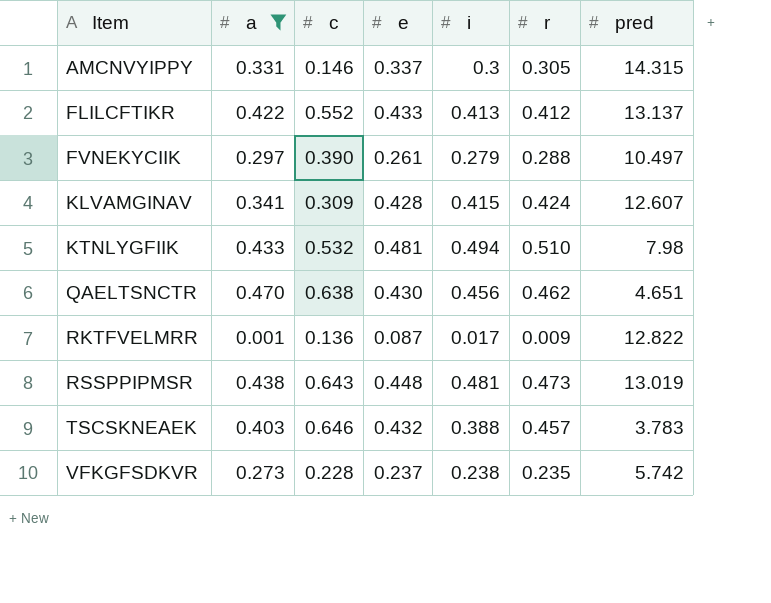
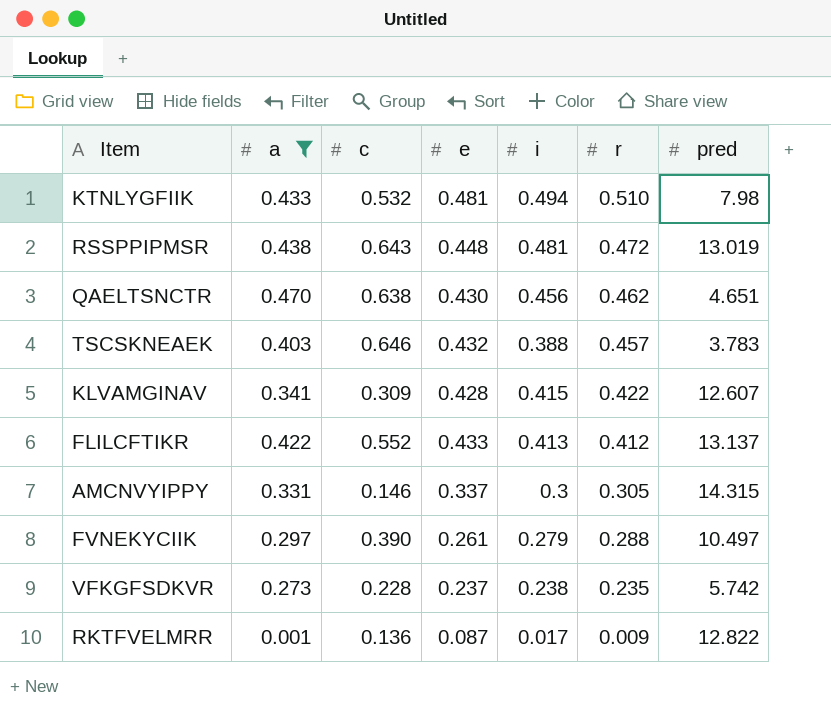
row order: Item ascending -> r descending
RSSPPIPMSR | r: 0.473 -> 0.472
KLVAMGINAV | r: 0.424 -> 0.422

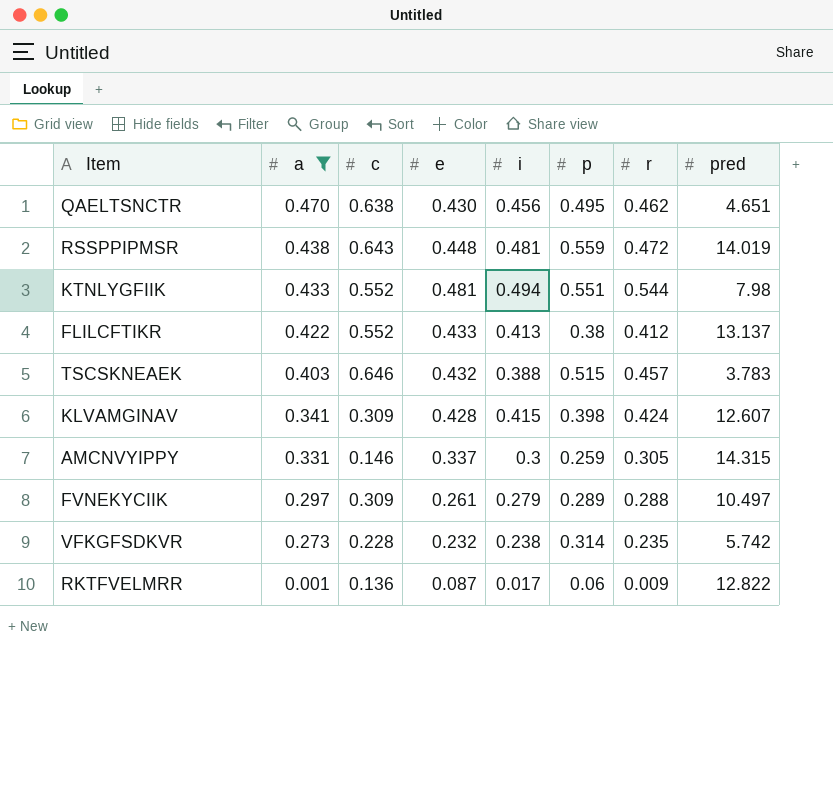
row order: r descending -> a descending
column p | position: none -> 6
RSSPPIPMSR | pred: 13.019 -> 14.019
KTNLYGFIIK | c: 0.532 -> 0.552
KTNLYGFIIK | r: 0.510 -> 0.544
KLVAMGINAV | r: 0.422 -> 0.424
FVNEKYCIIK | c: 0.390 -> 0.309
VFKGFSDKVR | e: 0.237 -> 0.232

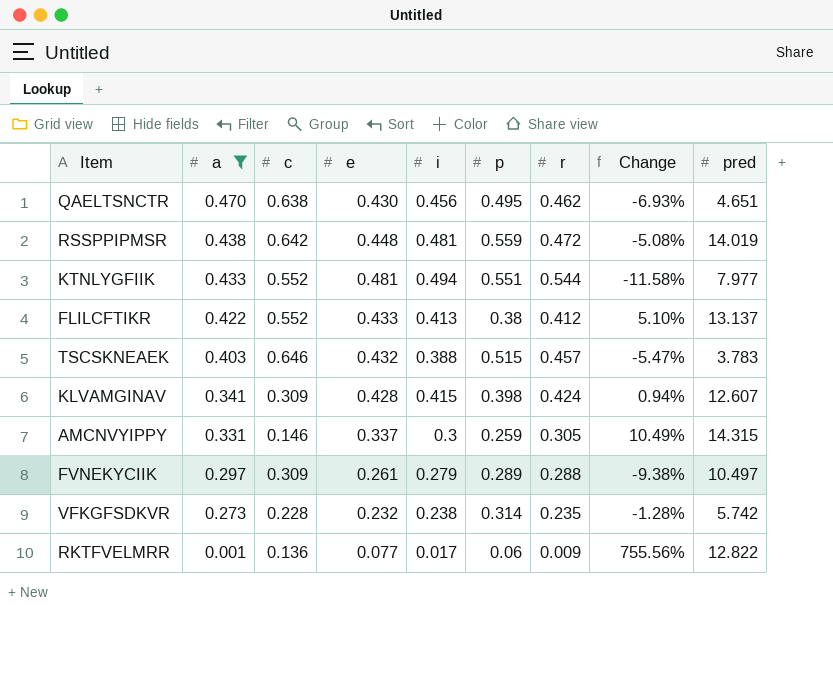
column Change | formula: none -> ([e] - [r]) / [r]
RSSPPIPMSR | c: 0.643 -> 0.642
KTNLYGFIIK | pred: 7.98 -> 7.977
RKTFVELMRR | e: 0.087 -> 0.077

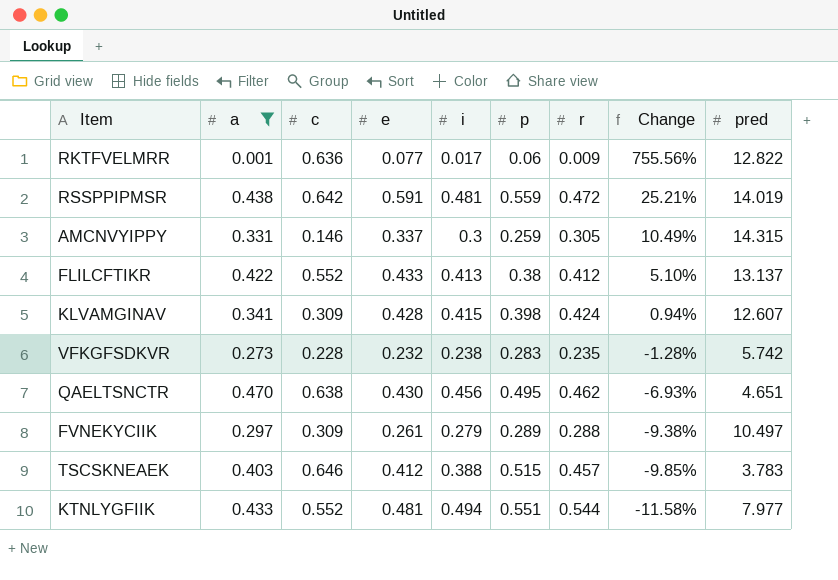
row order: a descending -> Change descending
RKTFVELMRR | c: 0.136 -> 0.636
RSSPPIPMSR | e: 0.448 -> 0.591
RSSPPIPMSR | Change: -5.08% -> 25.21%
VFKGFSDKVR | p: 0.314 -> 0.283
TSCSKNEAEK | e: 0.432 -> 0.412
TSCSKNEAEK | Change: -5.47% -> -9.85%

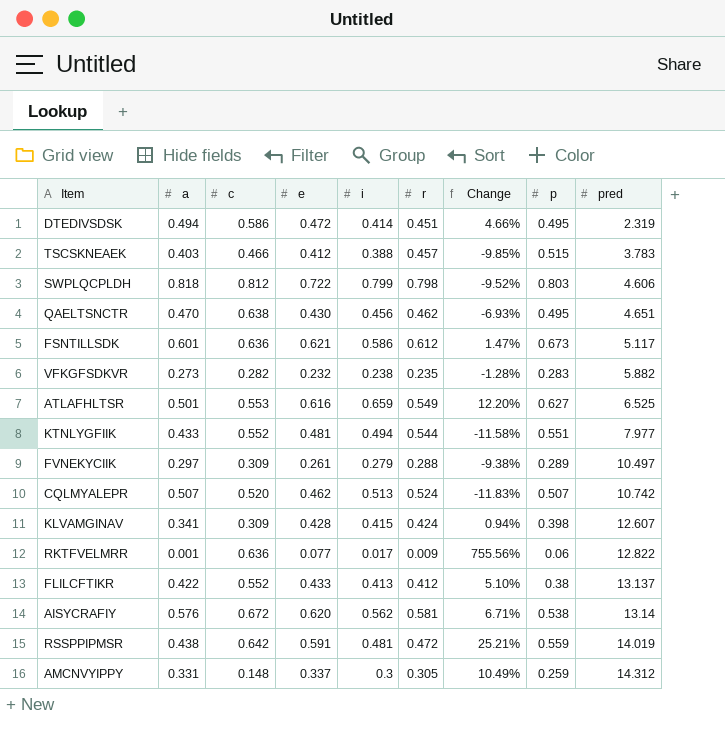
filter: a <= 0.470 -> none
row order: Change descending -> pred ascending
column p | position: 6 -> 8
TSCSKNEAEK | c: 0.646 -> 0.466
VFKGFSDKVR | c: 0.228 -> 0.282
VFKGFSDKVR | pred: 5.742 -> 5.882
AMCNVYIPPY | c: 0.146 -> 0.148
AMCNVYIPPY | pred: 14.315 -> 14.312

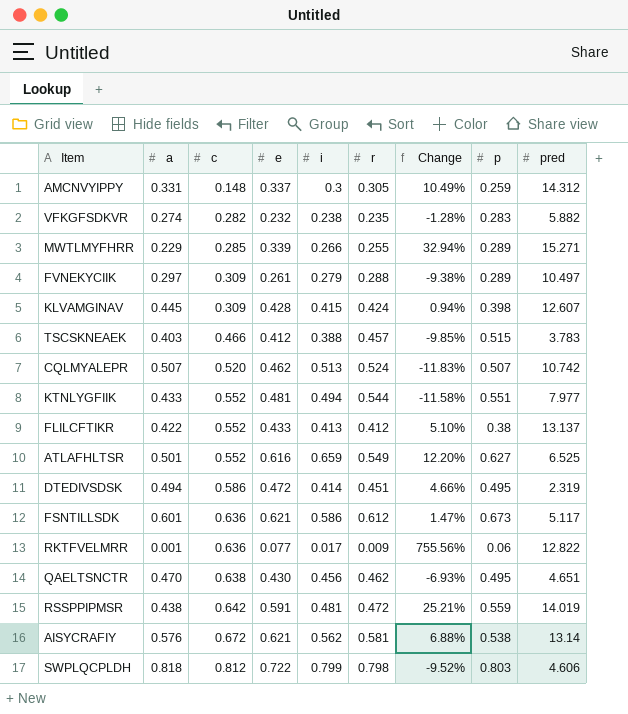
row order: pred ascending -> c ascending
VFKGFSDKVR | a: 0.273 -> 0.274
row MWTLMYFHRR: none -> 0.229 | 0.285 | 0.339 | 0.266 | 0.255 | 32.94% | 0.289 | 15.271
KLVAMGINAV | a: 0.341 -> 0.445
ATLAFHLTSR | c: 0.553 -> 0.552
AISYCRAFIY | e: 0.620 -> 0.621
AISYCRAFIY | Change: 6.71% -> 6.88%

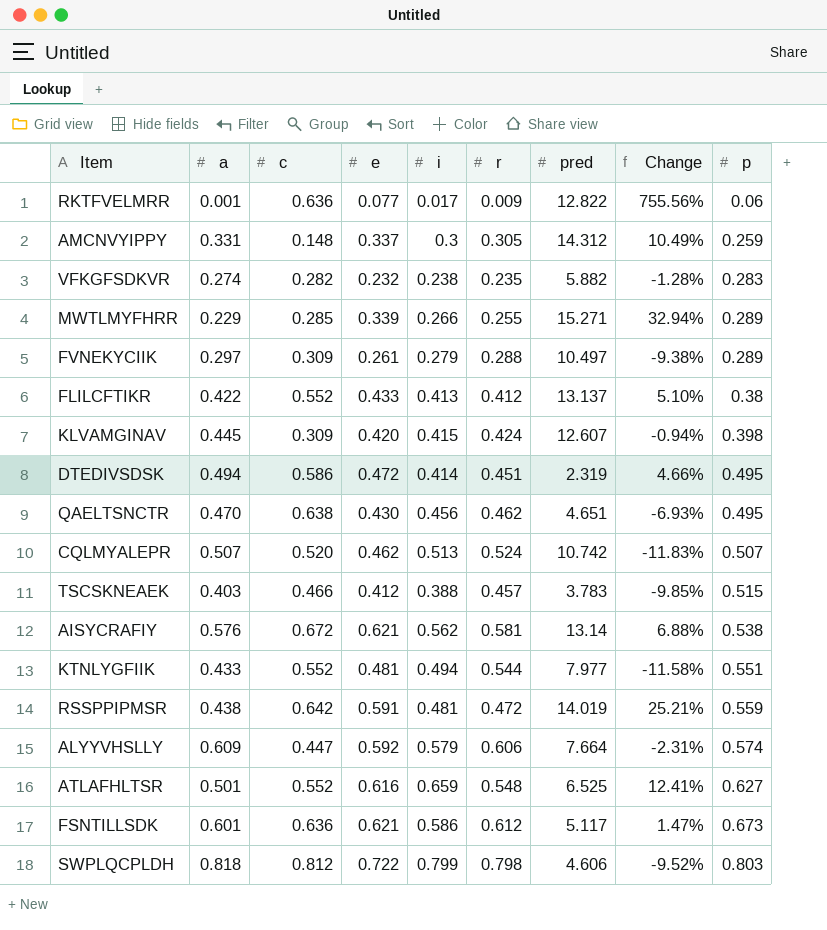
row order: c ascending -> p ascending
column pred | position: 9 -> 7
KLVAMGINAV | e: 0.428 -> 0.420
KLVAMGINAV | Change: 0.94% -> -0.94%
row ALYYVHSLLY: none -> 0.609 | 0.447 | 0.592 | 0.579 | 0.606 | 7.664 | -2.31% | 0.574
ATLAFHLTSR | r: 0.549 -> 0.548
ATLAFHLTSR | Change: 12.20% -> 12.41%

